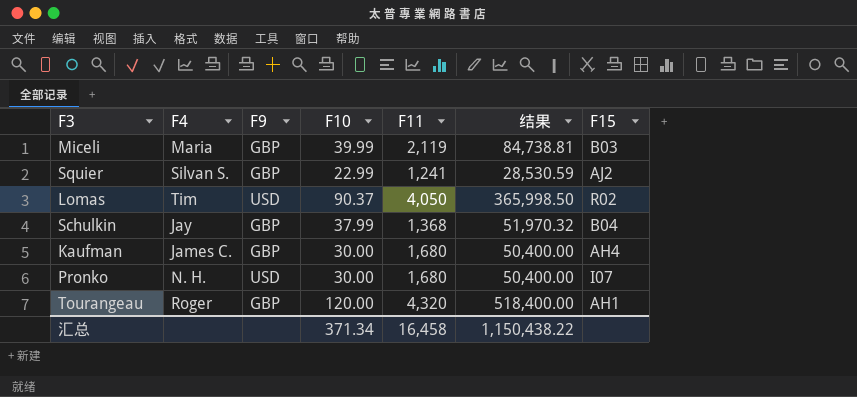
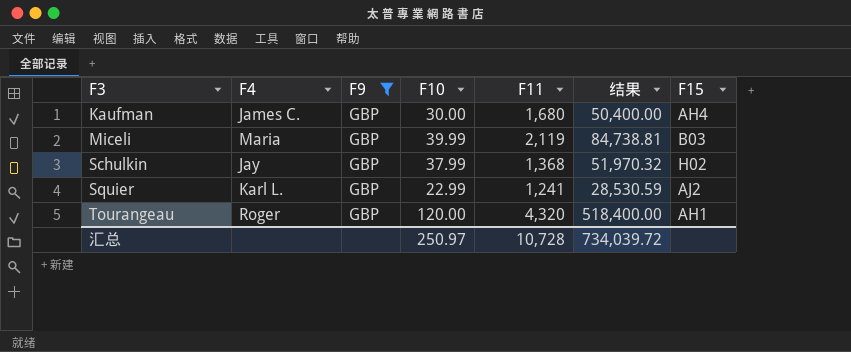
filter: none -> F9 = GBP
row order: none -> F3 ascending
Schulkin | F15: B04 -> H02
Squier | F4: Silvan S. -> Karl L.
汇总 | F10: 371.34 -> 250.97
汇总 | F11: 16,458 -> 10,728
汇总 | 结果: 1,150,438.22 -> 734,039.72

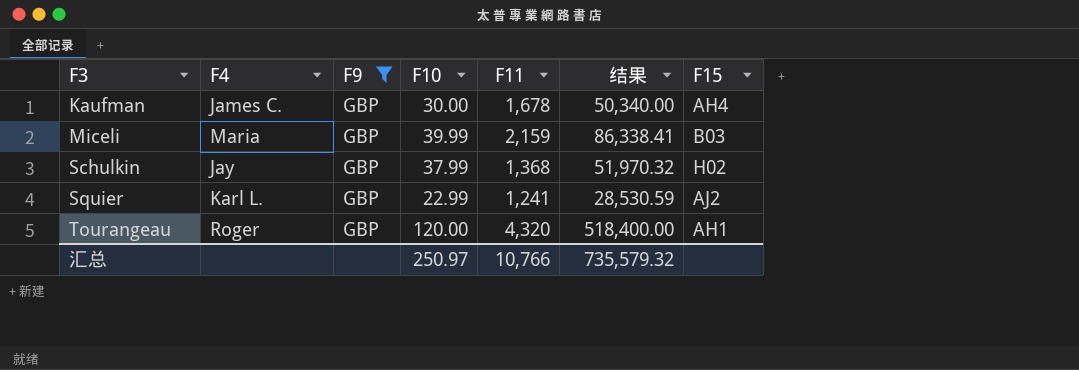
Kaufman | F11: 1,680 -> 1,678
Kaufman | 结果: 50,400.00 -> 50,340.00
Miceli | F11: 2,119 -> 2,159
Miceli | 结果: 84,738.81 -> 86,338.41
汇总 | F11: 10,728 -> 10,766
汇总 | 结果: 734,039.72 -> 735,579.32

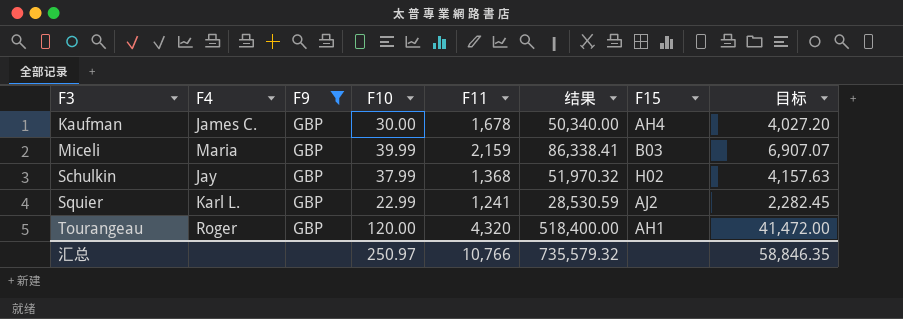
column 目标 | formula: none -> [结果] * 0.08

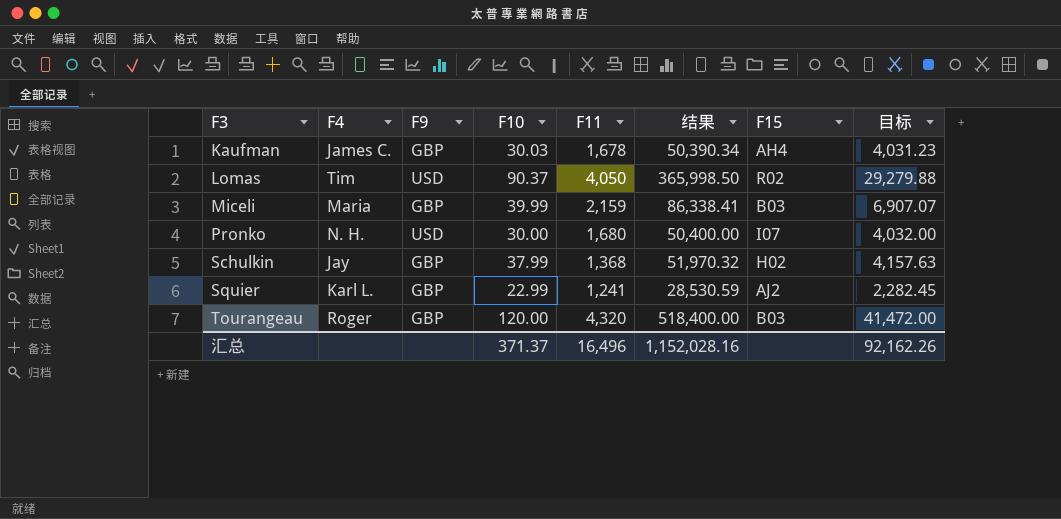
filter: F9 = GBP -> none
Kaufman | F10: 30.00 -> 30.03
Kaufman | 结果: 50,340.00 -> 50,390.34
Kaufman | 目标: 4,027.20 -> 4,031.23
Tourangeau | F15: AH1 -> B03
汇总 | F10: 250.97 -> 371.37
汇总 | F11: 10,766 -> 16,496
汇总 | 结果: 735,579.32 -> 1,152,028.16
汇总 | 目标: 58,846.35 -> 92,162.26

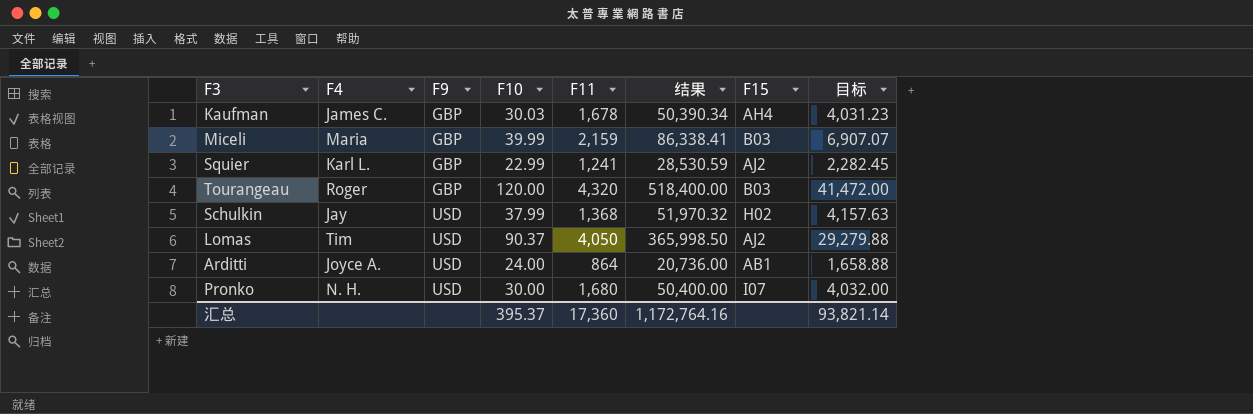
row order: F3 ascending -> F9 ascending
Schulkin | F9: GBP -> USD
Lomas | F15: R02 -> AJ2
row Arditti: none -> Joyce A. | USD | 24.00 | 864 | 20,736.00 | AB1 | 1,658.88
汇总 | F10: 371.37 -> 395.37
汇总 | F11: 16,496 -> 17,360
汇总 | 结果: 1,152,028.16 -> 1,172,764.16
汇总 | 目标: 92,162.26 -> 93,821.14

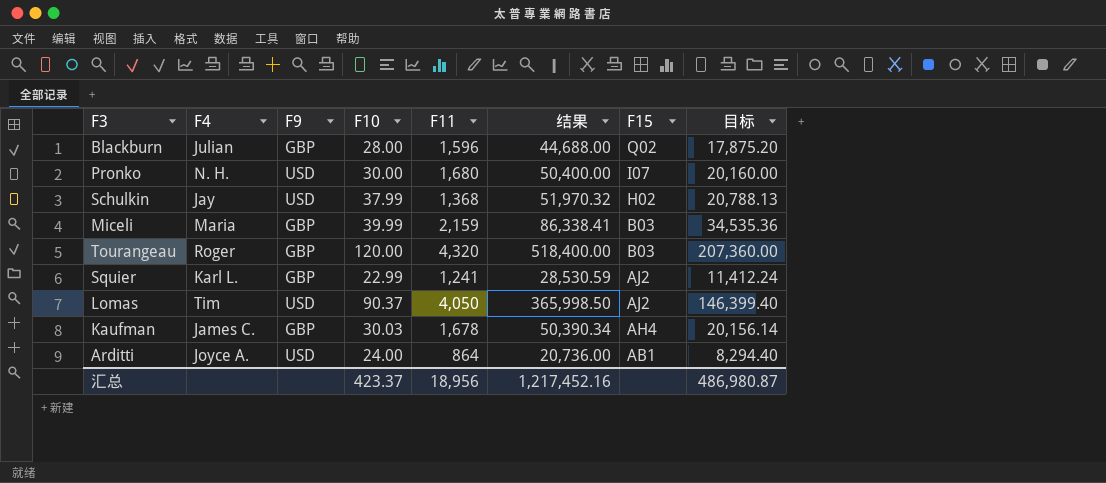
row order: F9 ascending -> F15 descending
column 目标 | formula: [结果] * 0.08 -> [结果] * 0.4
row Blackburn: none -> Julian | GBP | 28.00 | 1,596 | 44,688.00 | Q02 | 17,875.20
汇总 | F10: 395.37 -> 423.37
汇总 | F11: 17,360 -> 18,956
汇总 | 结果: 1,172,764.16 -> 1,217,452.16
汇总 | 目标: 93,821.14 -> 486,980.87

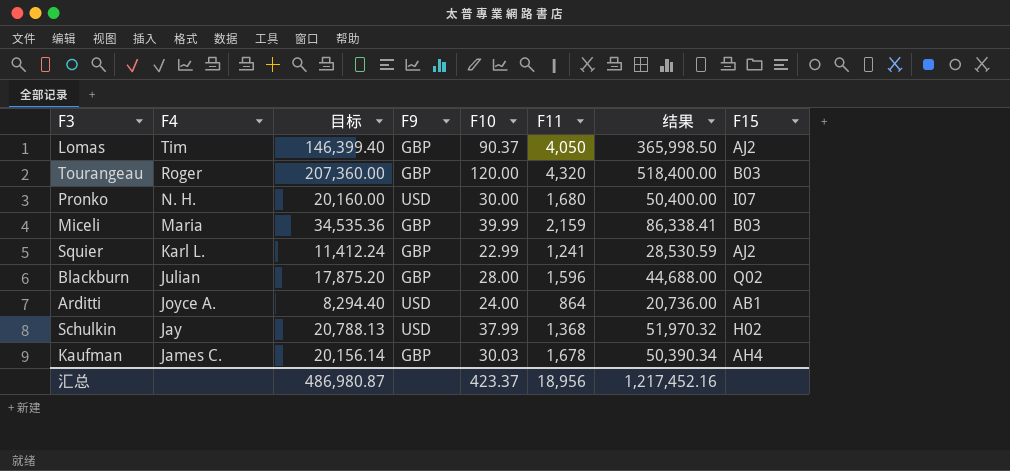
row order: F15 descending -> F4 descending
column 目标 | position: 8 -> 3
Lomas | F9: USD -> GBP

